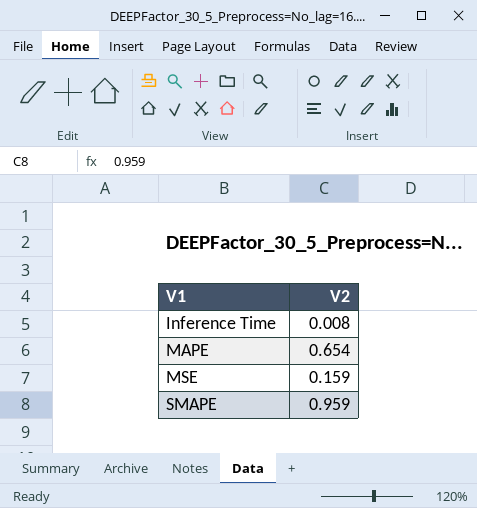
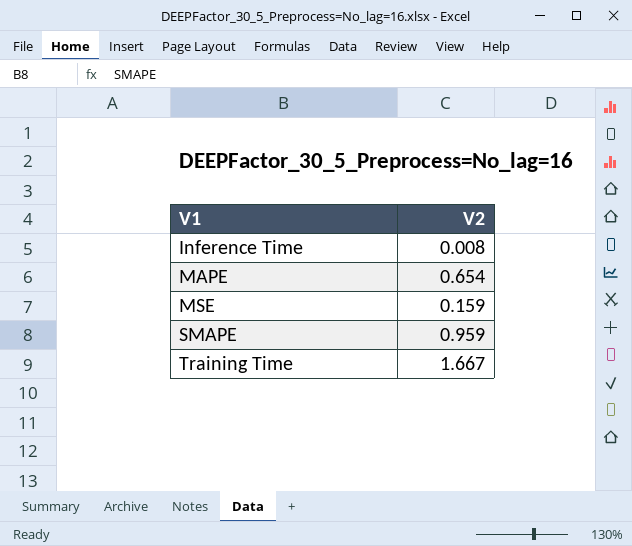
row Training Time: none -> 1.667

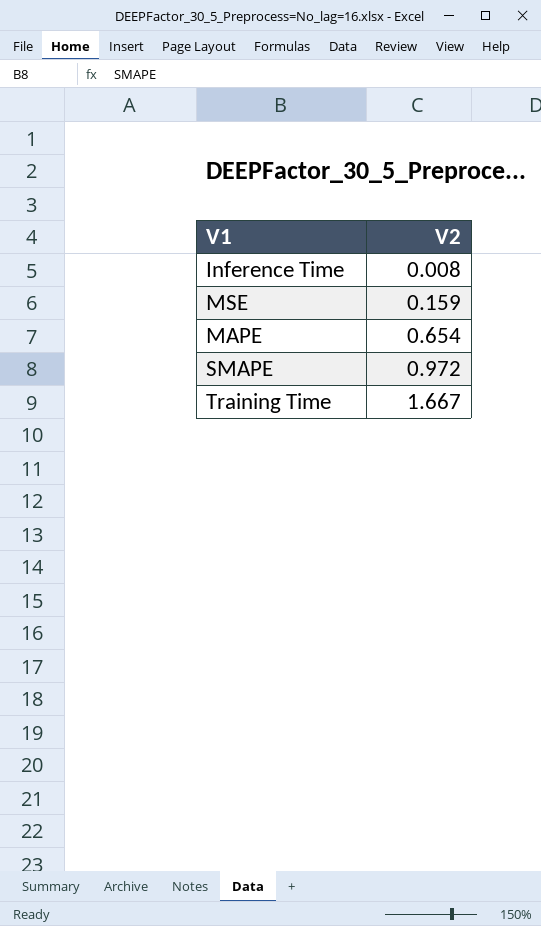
row order: V1 ascending -> V2 ascending
SMAPE | V2: 0.959 -> 0.972

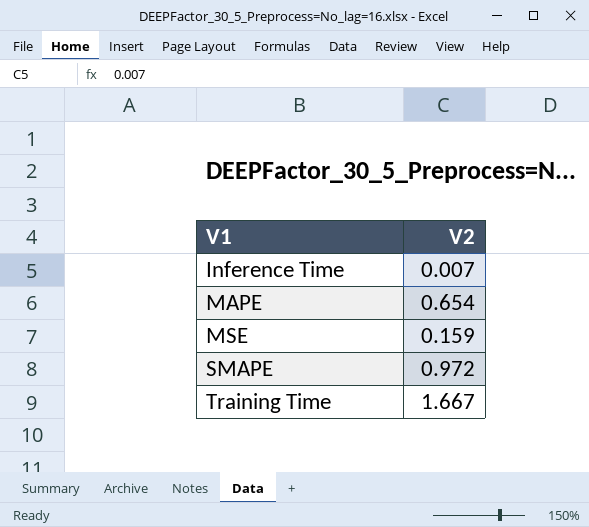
row order: V2 ascending -> V1 ascending
Inference Time | V2: 0.008 -> 0.007

